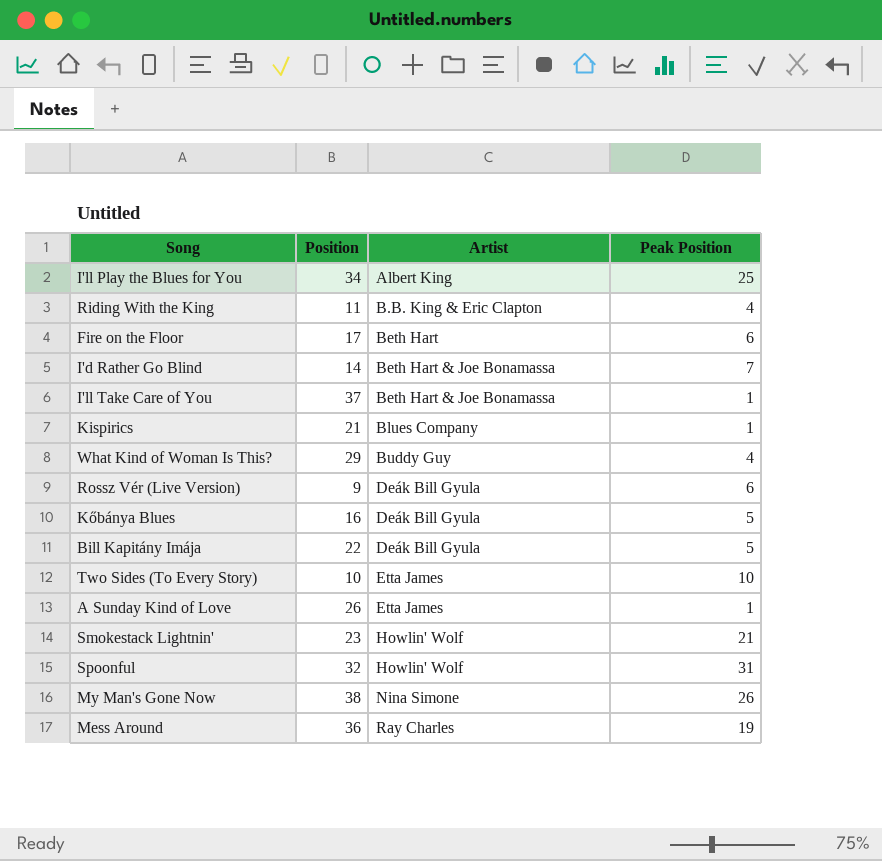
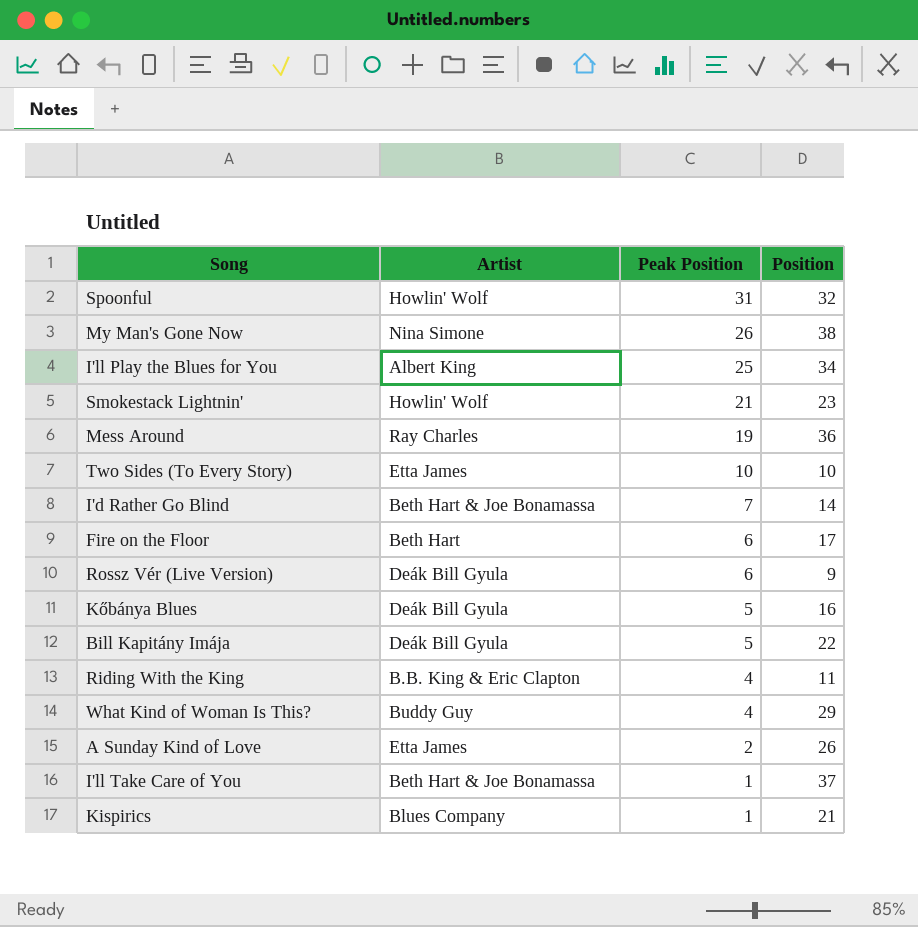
row order: Artist ascending -> Peak Position descending
column Position | position: 2 -> 4
A Sunday Kind of Love | Peak Position: 1 -> 2

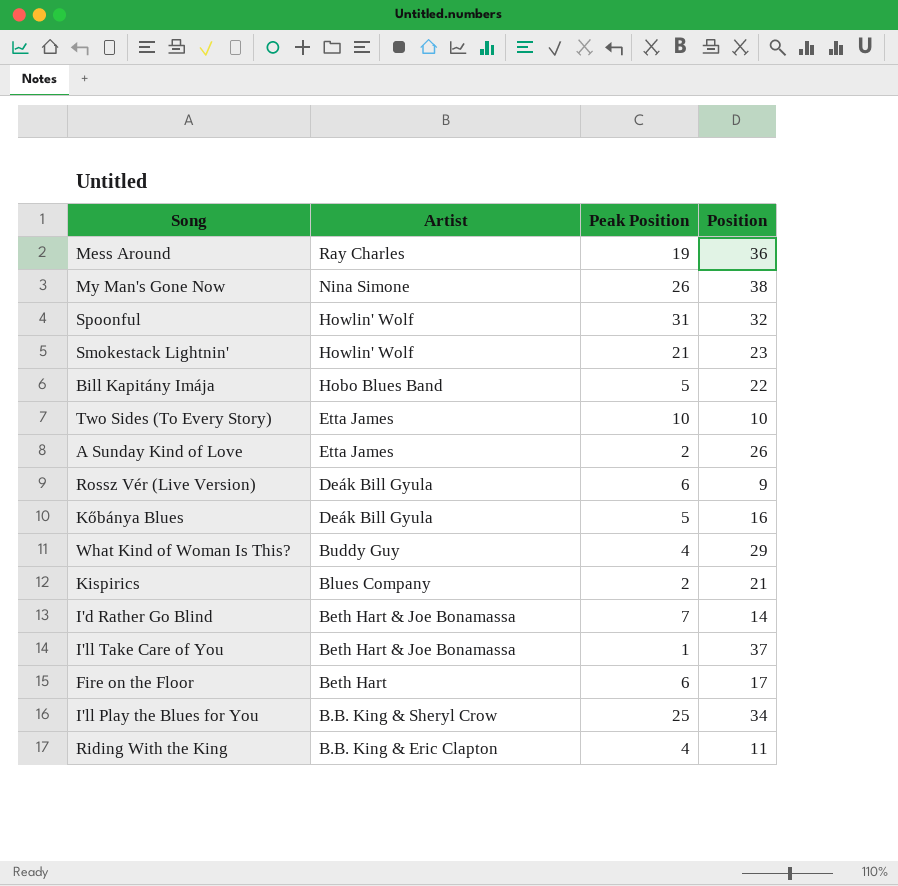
row order: Peak Position descending -> Artist descending
Bill Kapitány Imája | Artist: Deák Bill Gyula -> Hobo Blues Band
Kispirics | Peak Position: 1 -> 2
I'll Play the Blues for You | Artist: Albert King -> B.B. King & Sheryl Crow

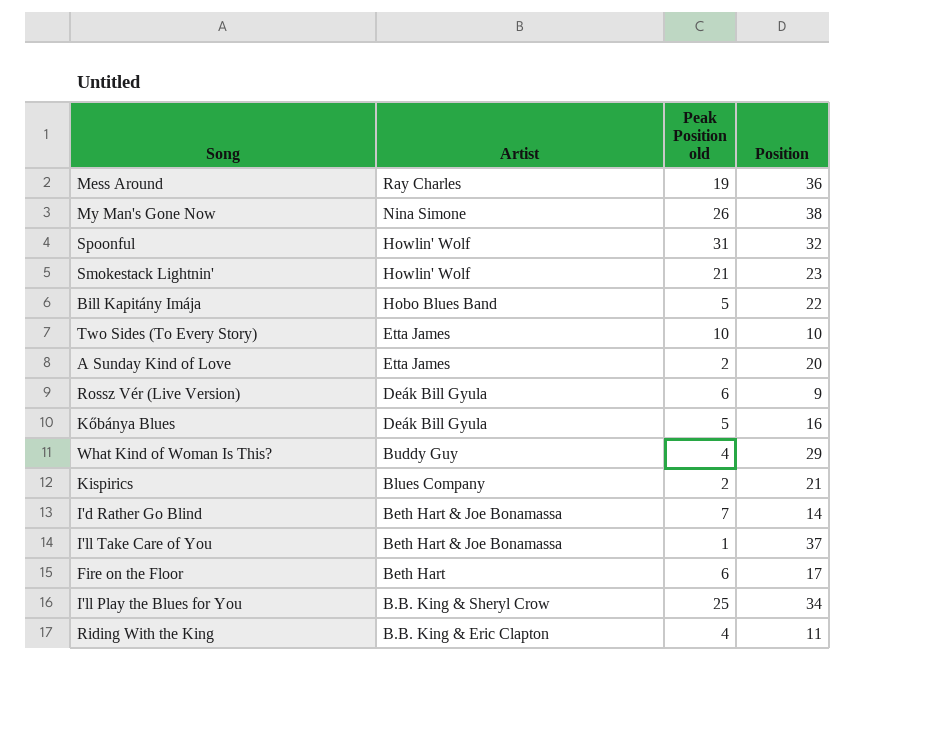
column name: Peak Position -> Peak Position old
A Sunday Kind of Love | Position: 26 -> 20

